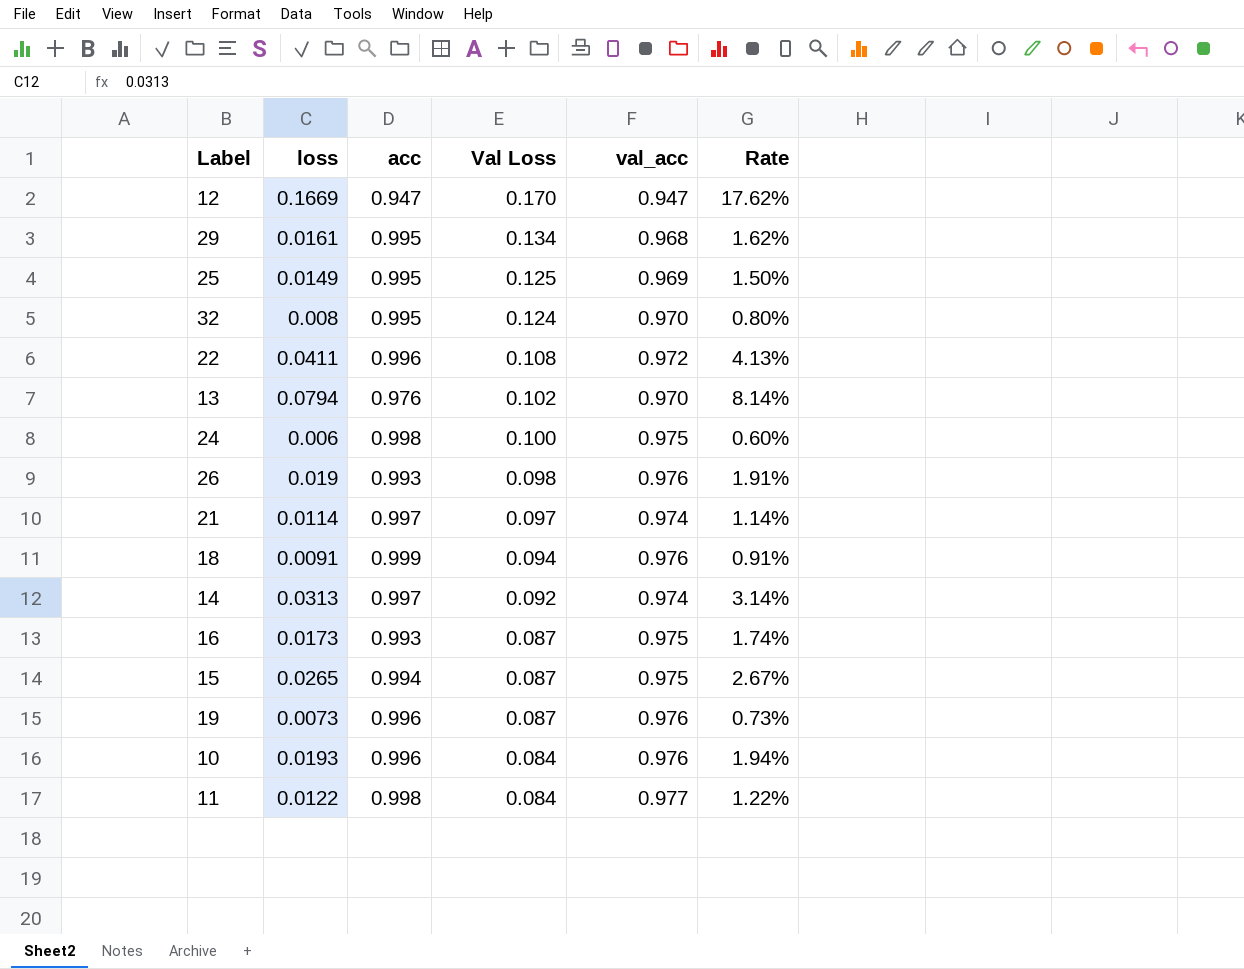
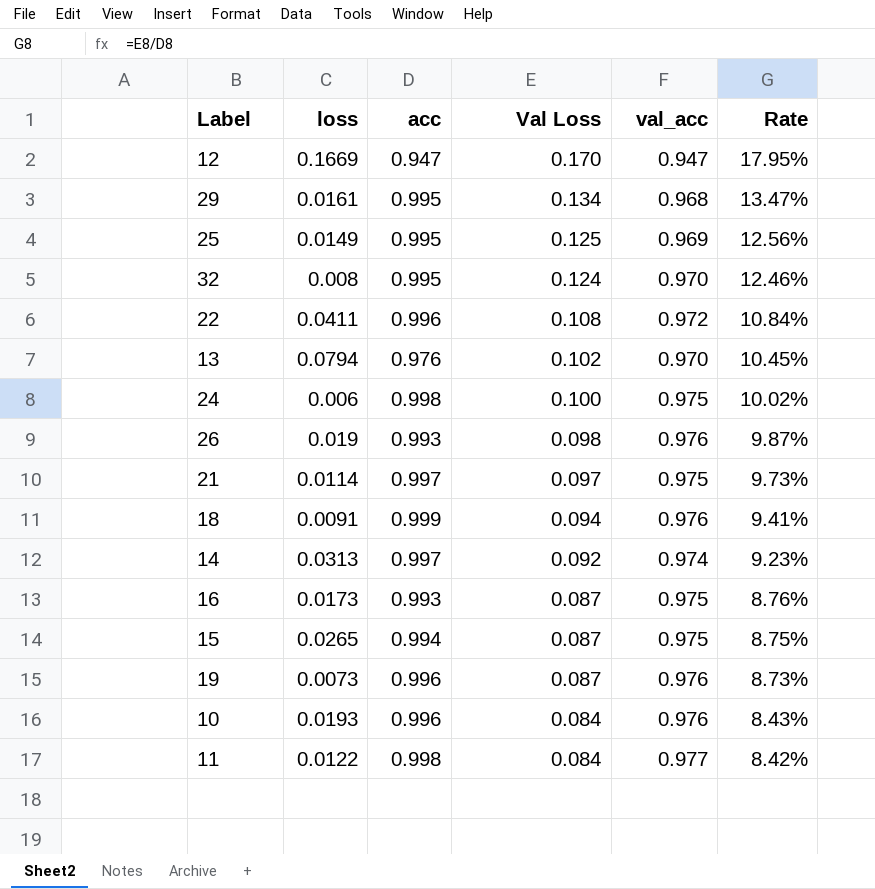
column Rate | formula: [loss] / [acc] -> [Val Loss] / [acc]
21 | val_acc: 0.974 -> 0.975

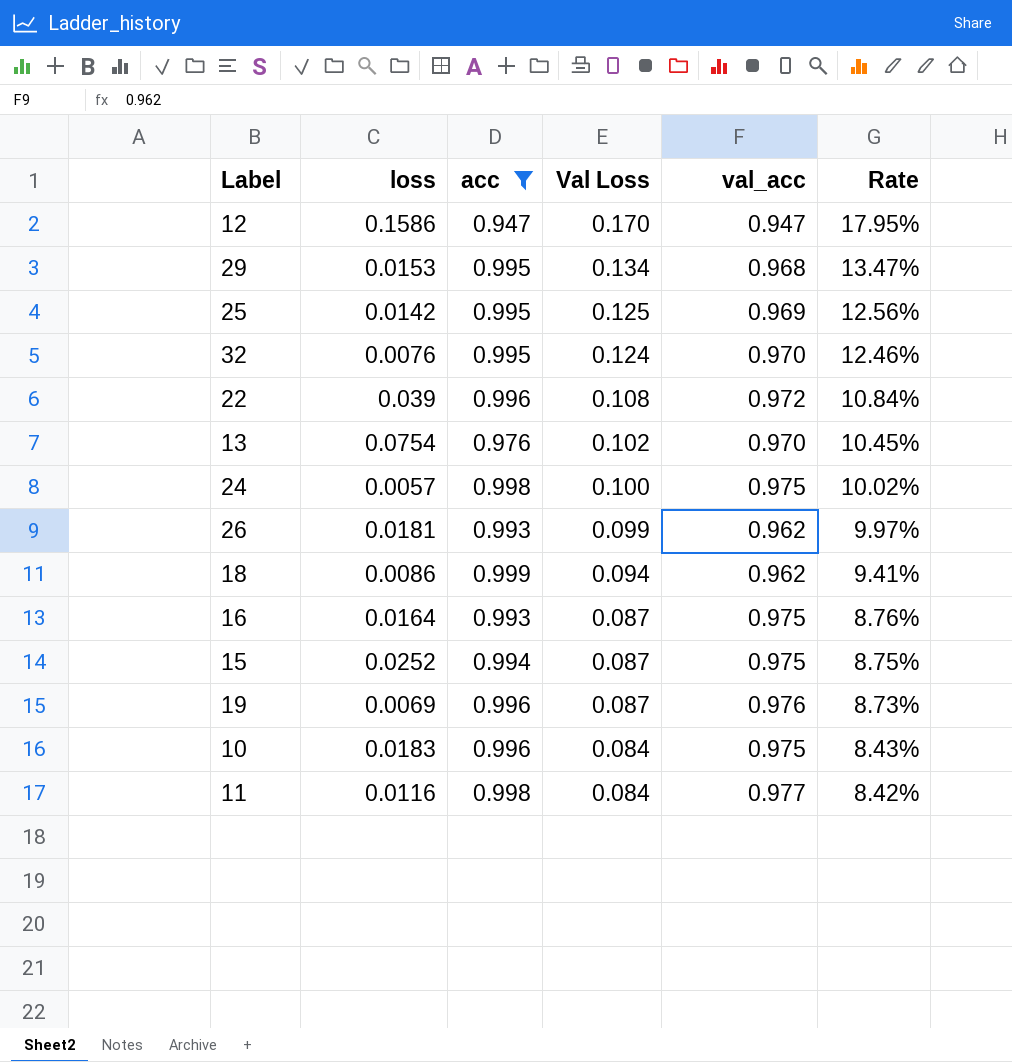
filter: none -> acc != 0.997
12 | loss: 0.1669 -> 0.1586
29 | loss: 0.0161 -> 0.0153
25 | loss: 0.0149 -> 0.0142
32 | loss: 0.008 -> 0.0076
22 | loss: 0.0411 -> 0.039
13 | loss: 0.0794 -> 0.0754
24 | loss: 0.006 -> 0.0057
26 | loss: 0.019 -> 0.0181
26 | Val Loss: 0.098 -> 0.099
26 | val_acc: 0.976 -> 0.962
26 | Rate: 9.87% -> 9.97%
18 | loss: 0.0091 -> 0.0086
18 | val_acc: 0.976 -> 0.962
16 | loss: 0.0173 -> 0.0164
15 | loss: 0.0265 -> 0.0252
19 | loss: 0.0073 -> 0.0069
10 | loss: 0.0193 -> 0.0183
10 | val_acc: 0.976 -> 0.975
11 | loss: 0.0122 -> 0.0116

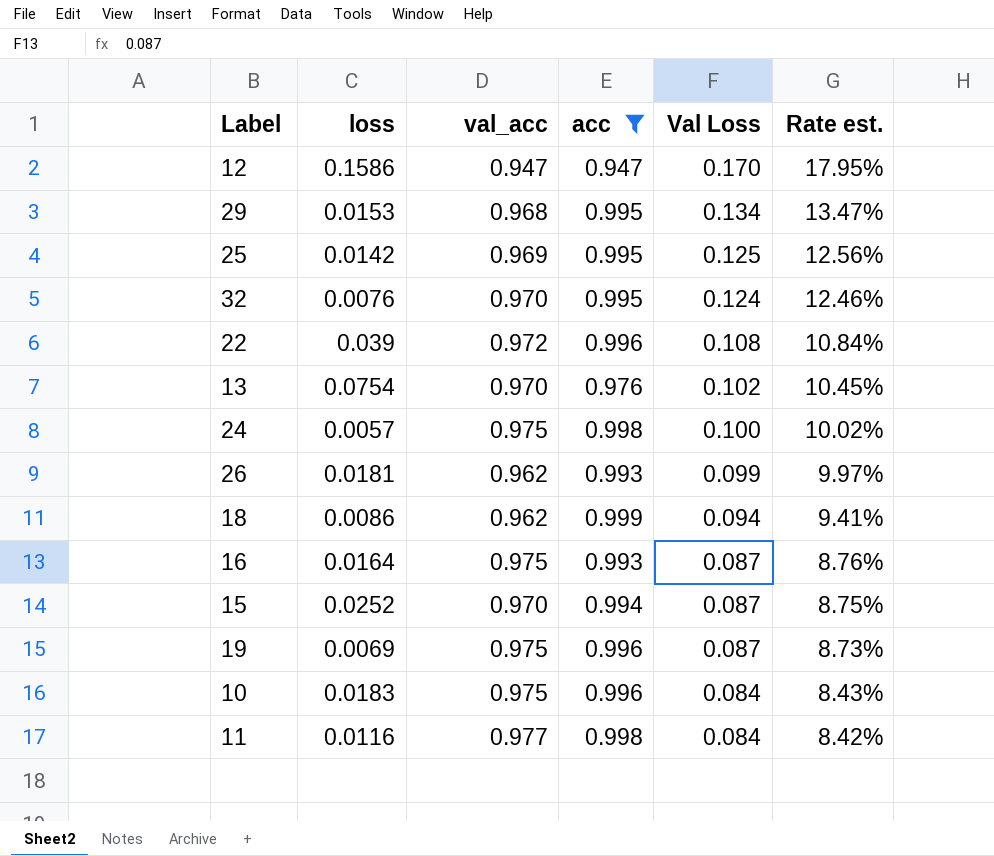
column val_acc | position: 5 -> 3
column name: Rate -> Rate est.
15 | val_acc: 0.975 -> 0.970
19 | val_acc: 0.976 -> 0.975

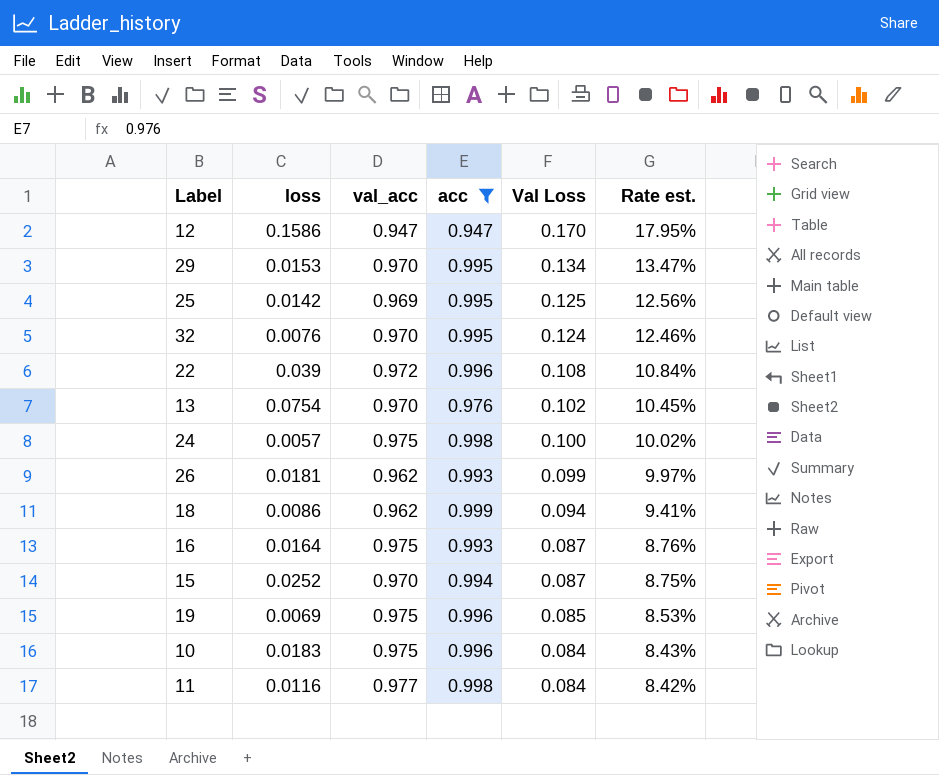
29 | val_acc: 0.968 -> 0.970
19 | Val Loss: 0.087 -> 0.085
19 | Rate est.: 8.73% -> 8.53%

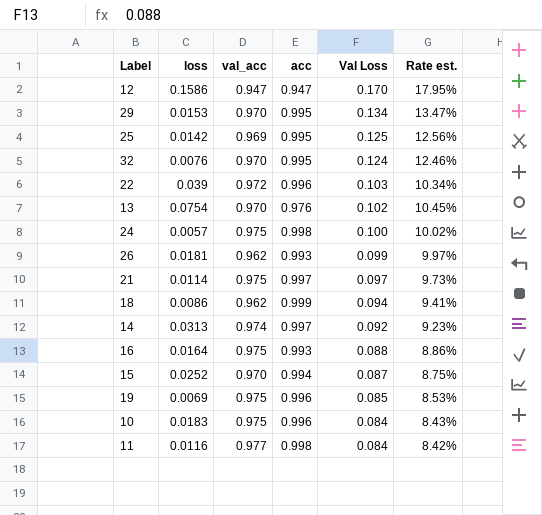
filter: acc != 0.997 -> none
22 | Val Loss: 0.108 -> 0.103
22 | Rate est.: 10.84% -> 10.34%
16 | Val Loss: 0.087 -> 0.088
16 | Rate est.: 8.76% -> 8.86%

